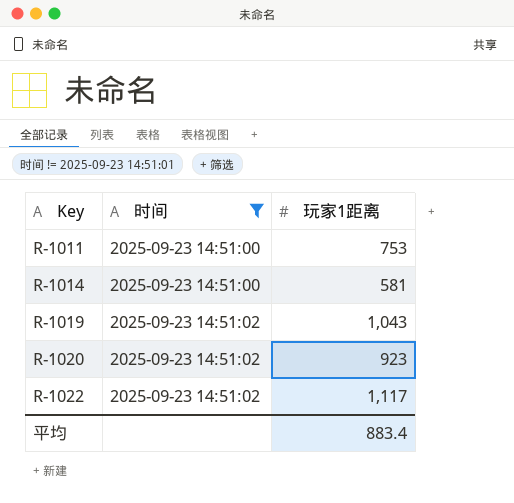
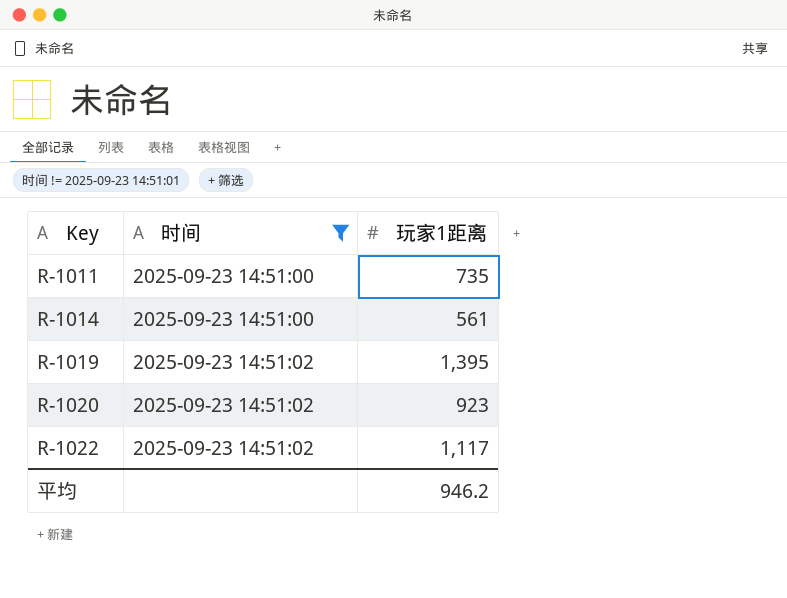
R-1011 | 玩家1距离: 753 -> 735
R-1014 | 玩家1距离: 581 -> 561
R-1019 | 玩家1距离: 1,043 -> 1,395
平均 | 玩家1距离: 883.4 -> 946.2

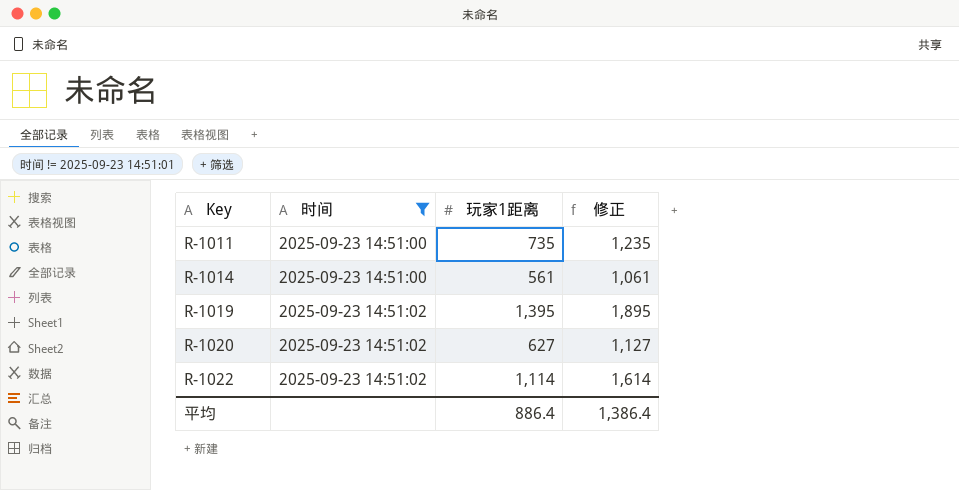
column 修正 | formula: none -> [玩家1距离] + 500
R-1020 | 玩家1距离: 923 -> 627
R-1022 | 玩家1距离: 1,117 -> 1,114
平均 | 玩家1距离: 946.2 -> 886.4

